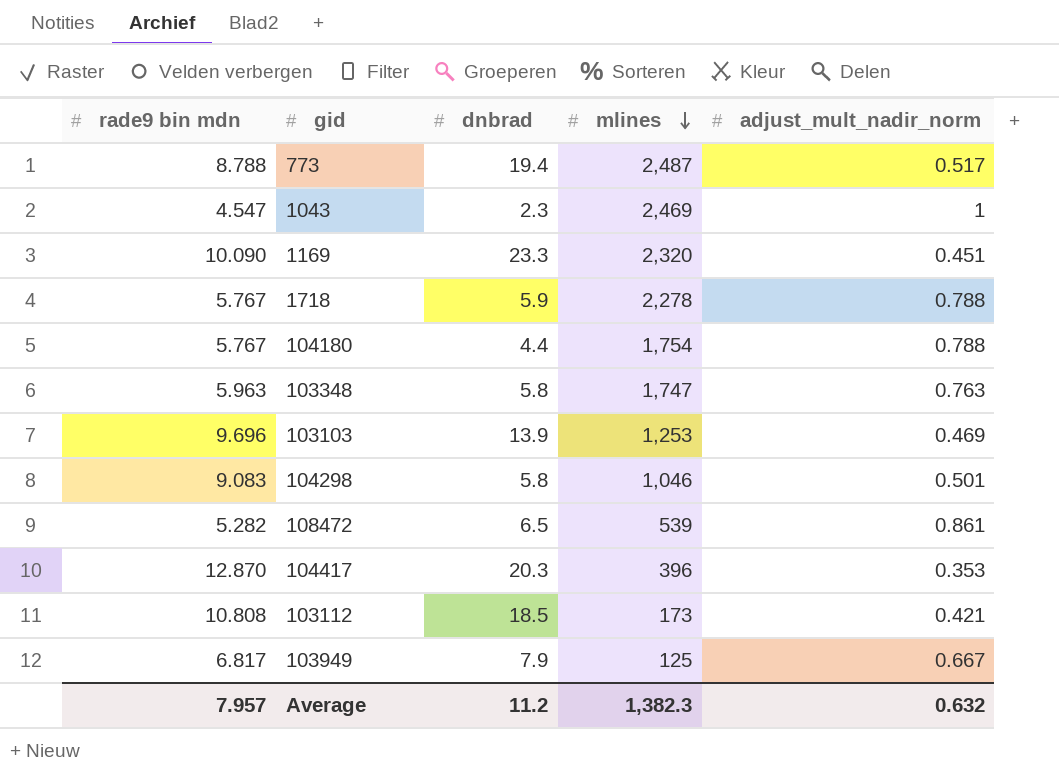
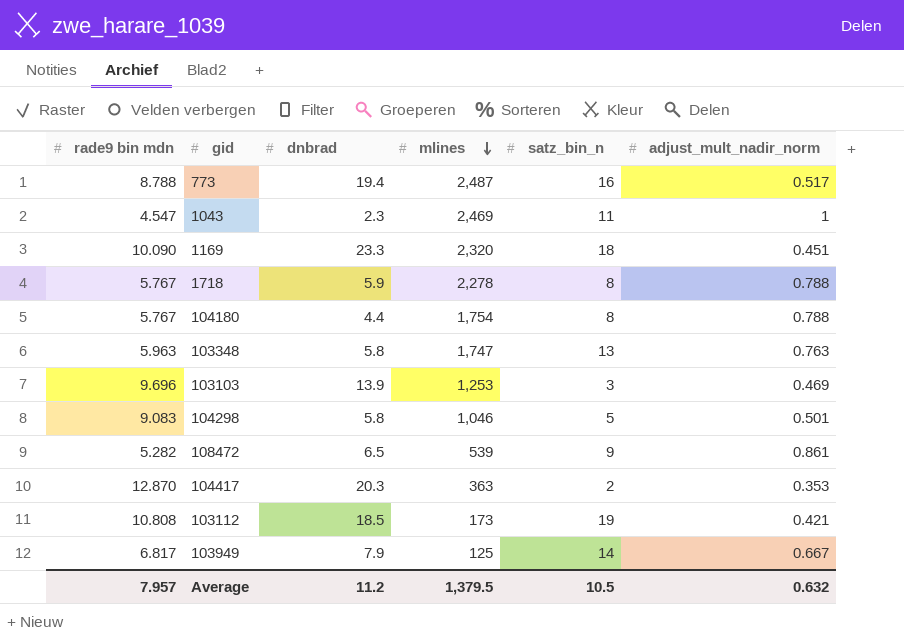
column satz_bin_n | position: none -> 5
104417 | mlines: 396 -> 363
Average | mlines: 1,382.3 -> 1,379.5

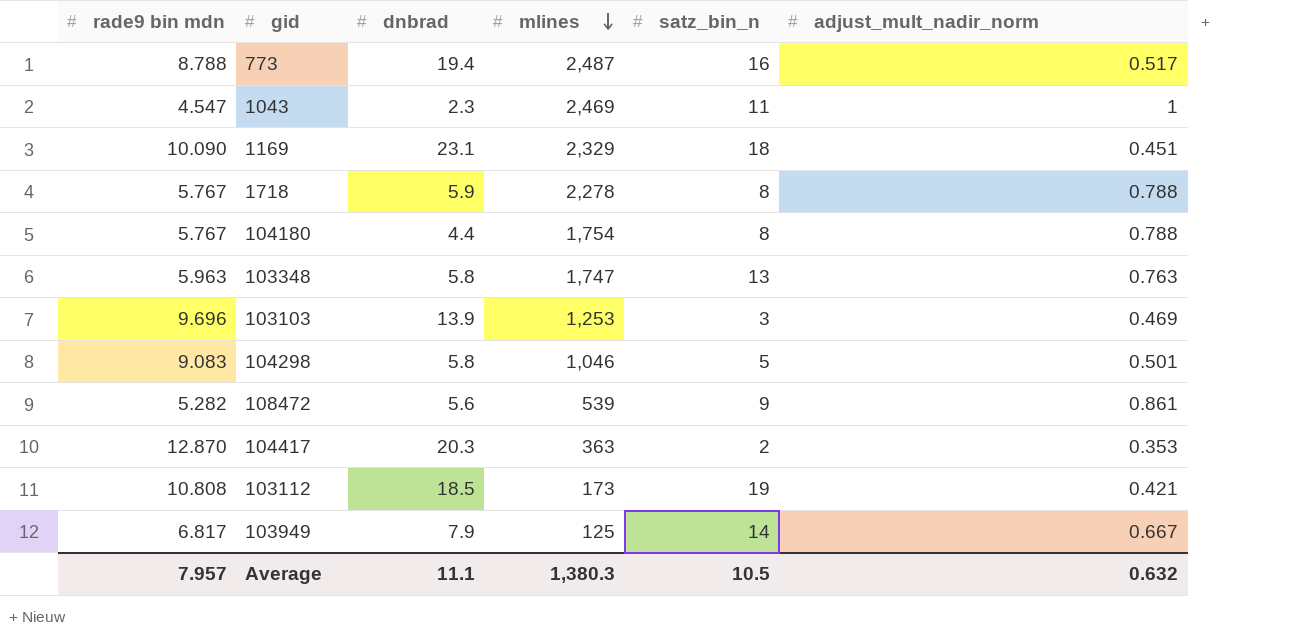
1169 | dnbrad: 23.3 -> 23.1
1169 | mlines: 2,320 -> 2,329
108472 | dnbrad: 6.5 -> 5.6
Average | dnbrad: 11.2 -> 11.1
Average | mlines: 1,379.5 -> 1,380.3

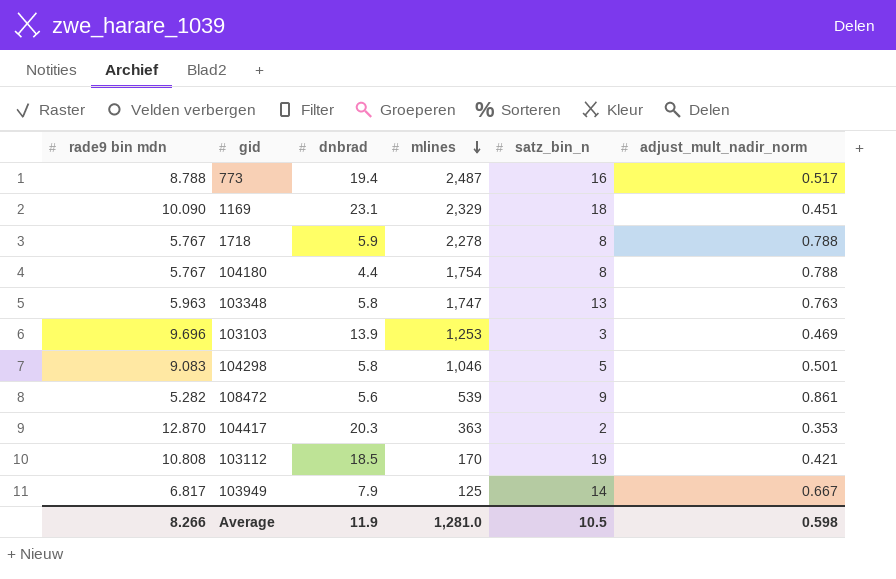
row 1043: 4.547 | 2.3 | 2,469 | 11 | 1 -> none
103112 | mlines: 173 -> 170
Average | rade9 bin mdn: 7.957 -> 8.266
Average | dnbrad: 11.1 -> 11.9
Average | mlines: 1,380.3 -> 1,281.0
Average | adjust_mult_nadir_norm: 0.632 -> 0.598

